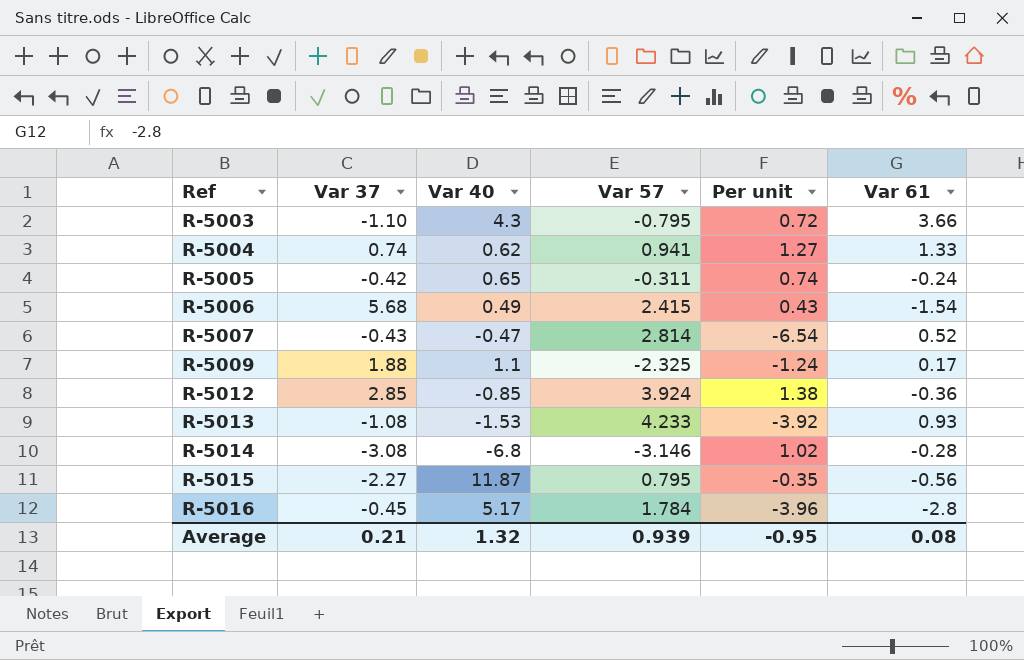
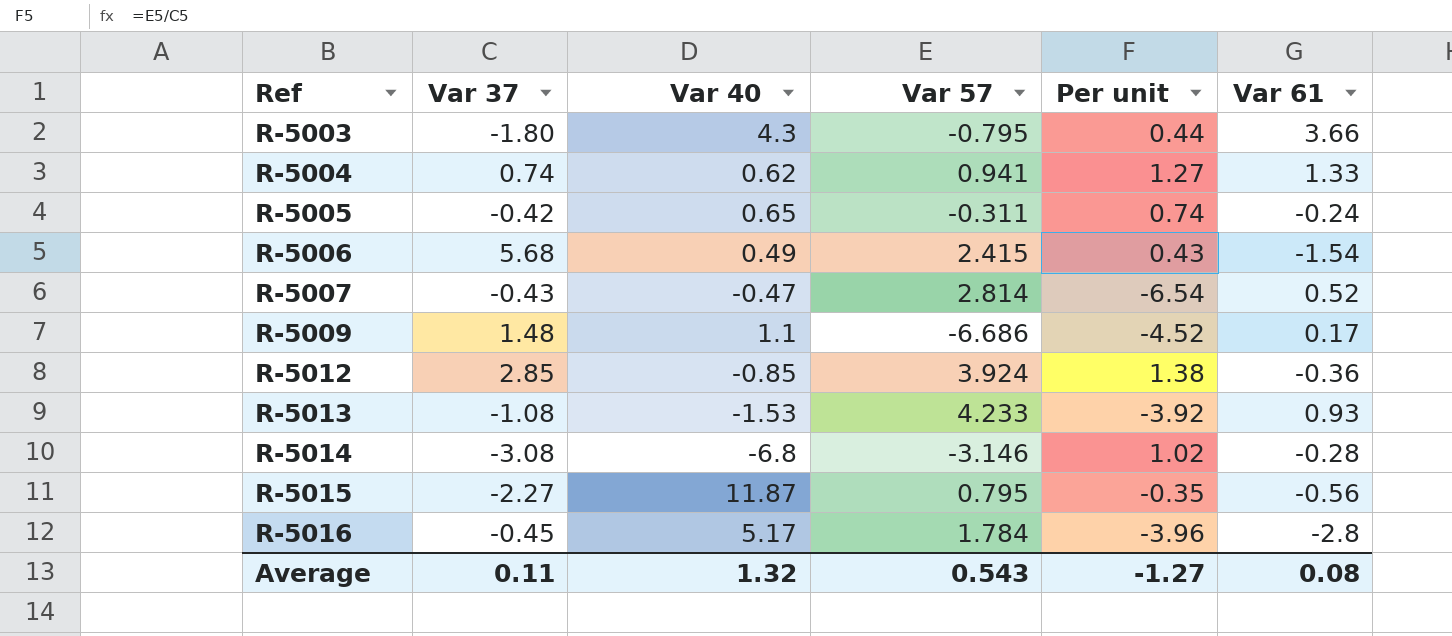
R-5003 | Var 37: -1.10 -> -1.80
R-5003 | Per unit: 0.72 -> 0.44
R-5009 | Var 37: 1.88 -> 1.48
R-5009 | Var 57: -2.325 -> -6.686
R-5009 | Per unit: -1.24 -> -4.52
Average | Var 37: 0.21 -> 0.11
Average | Var 57: 0.939 -> 0.543
Average | Per unit: -0.95 -> -1.27

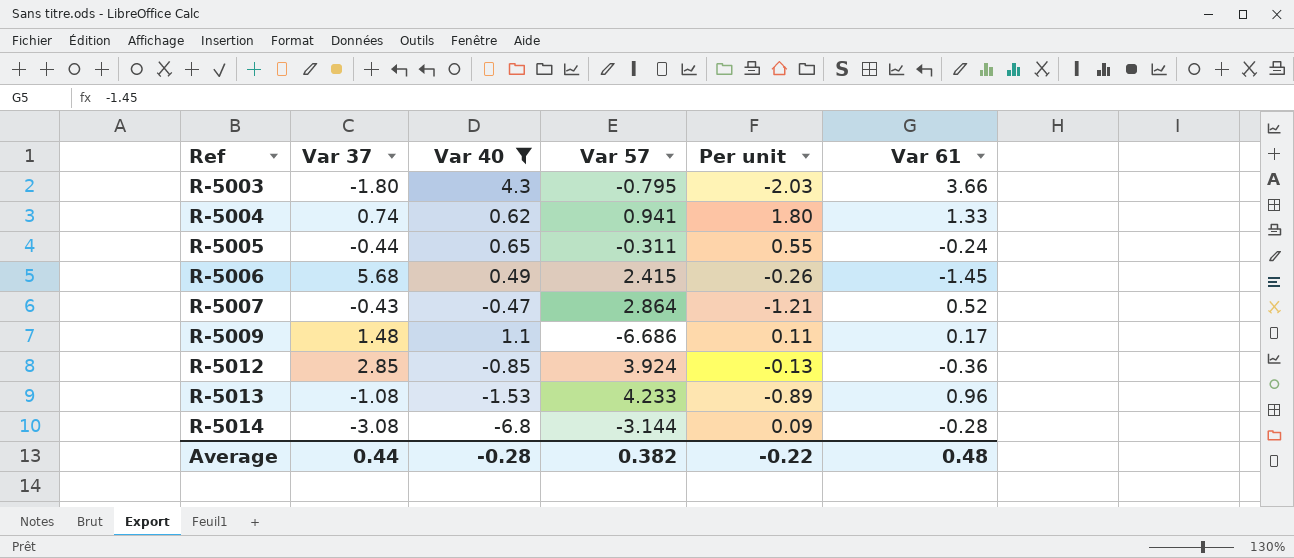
filter: none -> Var 40 <= 4.3
column Per unit | formula: [Var 57] / [Var 37] -> [Var 61] / [Var 37]
R-5005 | Var 37: -0.42 -> -0.44
R-5006 | Var 61: -1.54 -> -1.45
R-5007 | Var 57: 2.814 -> 2.864
R-5013 | Var 61: 0.93 -> 0.96
R-5014 | Var 57: -3.146 -> -3.144
Average | Var 37: 0.11 -> 0.44
Average | Var 40: 1.32 -> -0.28
Average | Var 57: 0.543 -> 0.382
Average | Per unit: -1.27 -> -0.22
Average | Var 61: 0.08 -> 0.48

